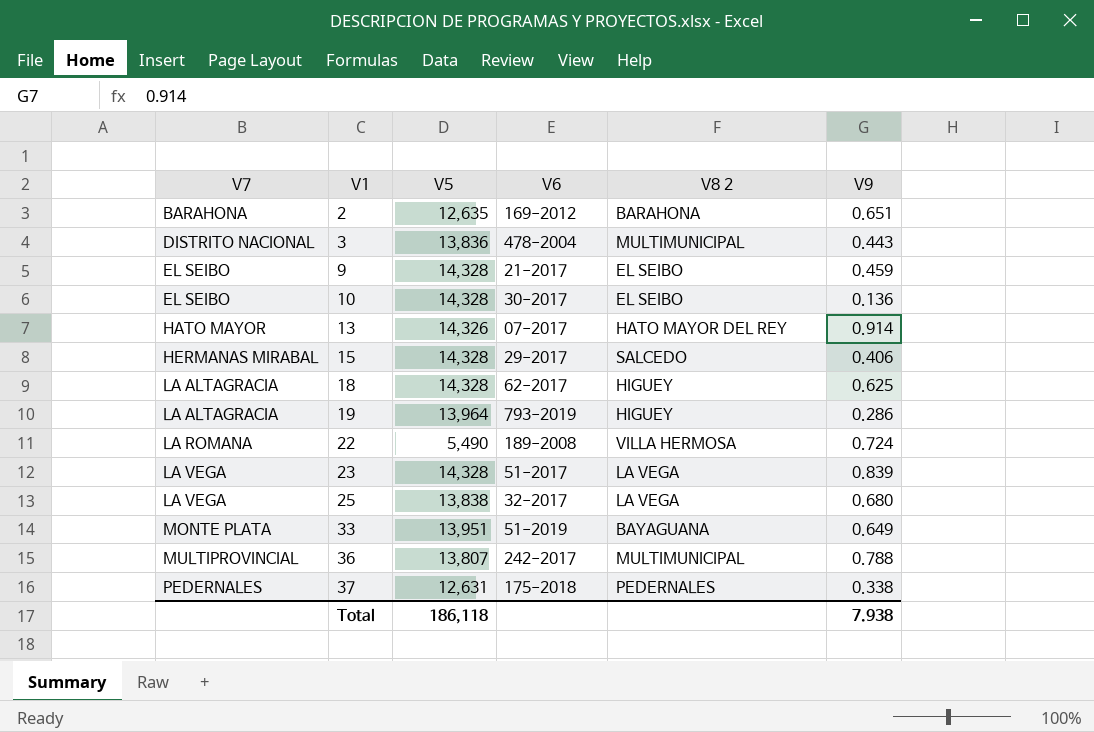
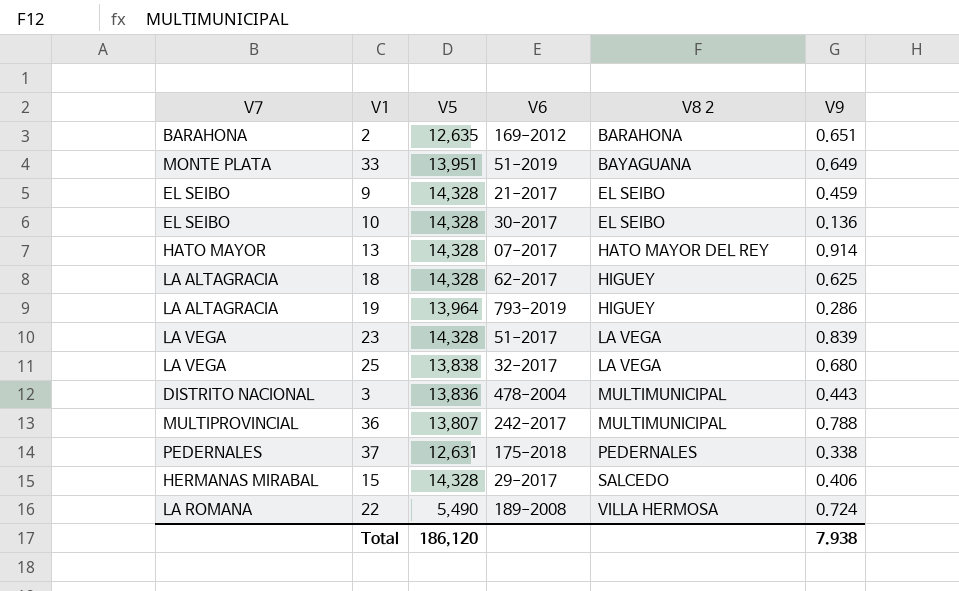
row order: V7 ascending -> V8 2 ascending
13 | V5: 14,326 -> 14,328
Total | V5: 186,118 -> 186,120

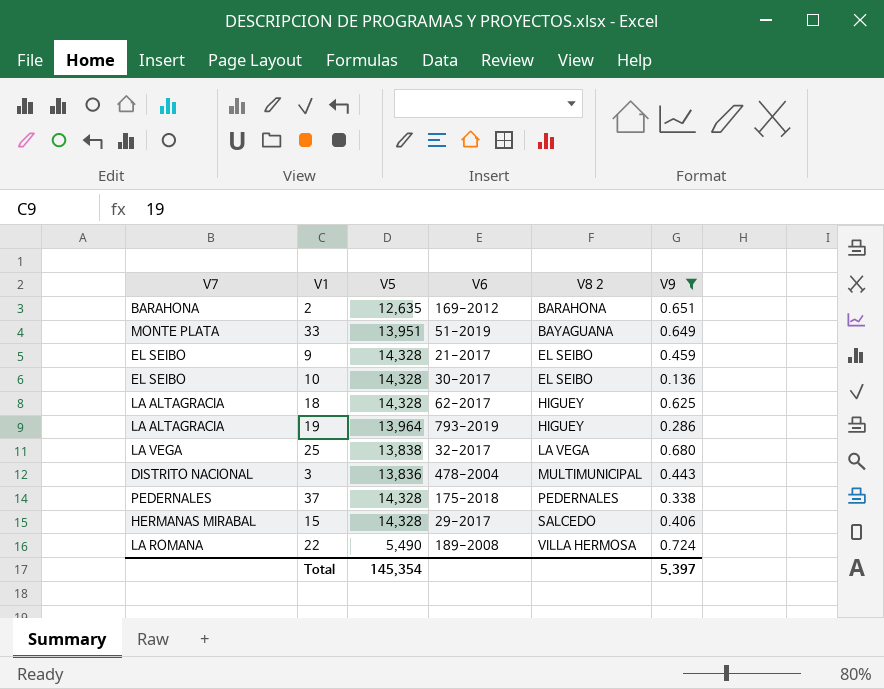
filter: none -> V9 <= 0.724
37 | V5: 12,631 -> 14,328
Total | V5: 186,120 -> 145,354
Total | V9: 7.938 -> 5.397

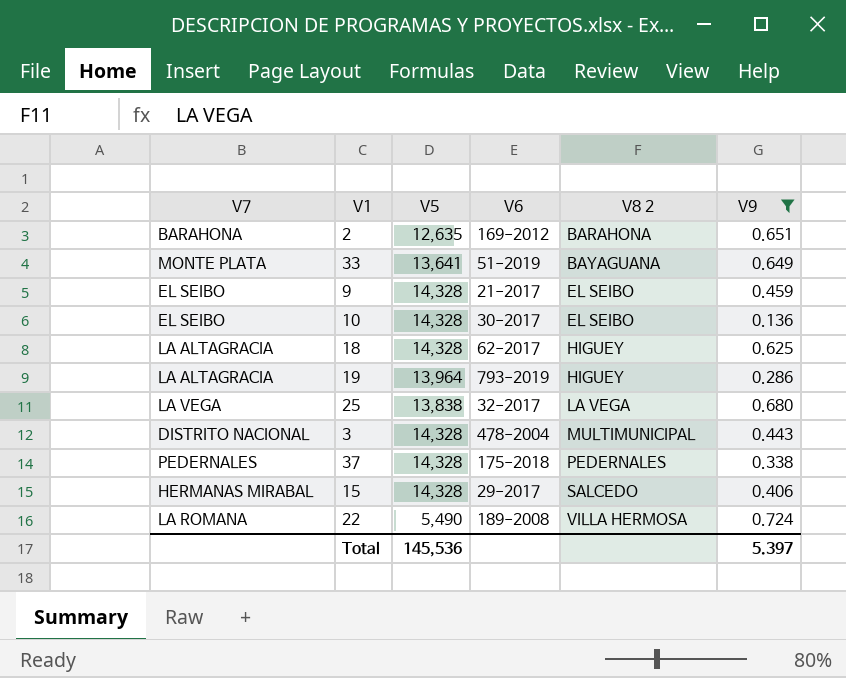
33 | V5: 13,951 -> 13,641
3 | V5: 13,836 -> 14,328
Total | V5: 145,354 -> 145,536

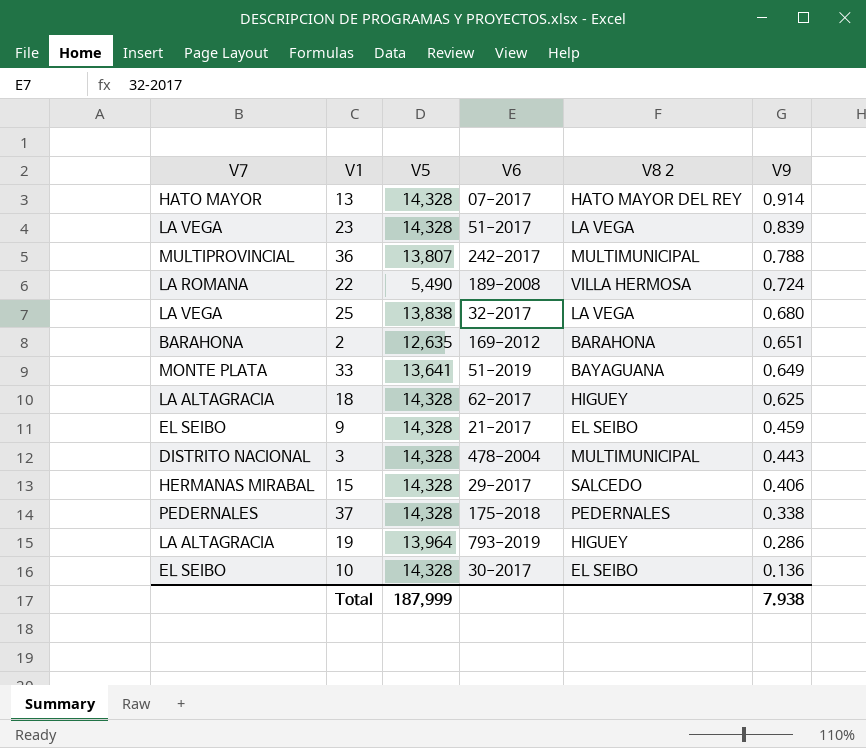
filter: V9 <= 0.724 -> none
row order: V8 2 ascending -> V9 descending
Total | V5: 145,536 -> 187,999
Total | V9: 5.397 -> 7.938

